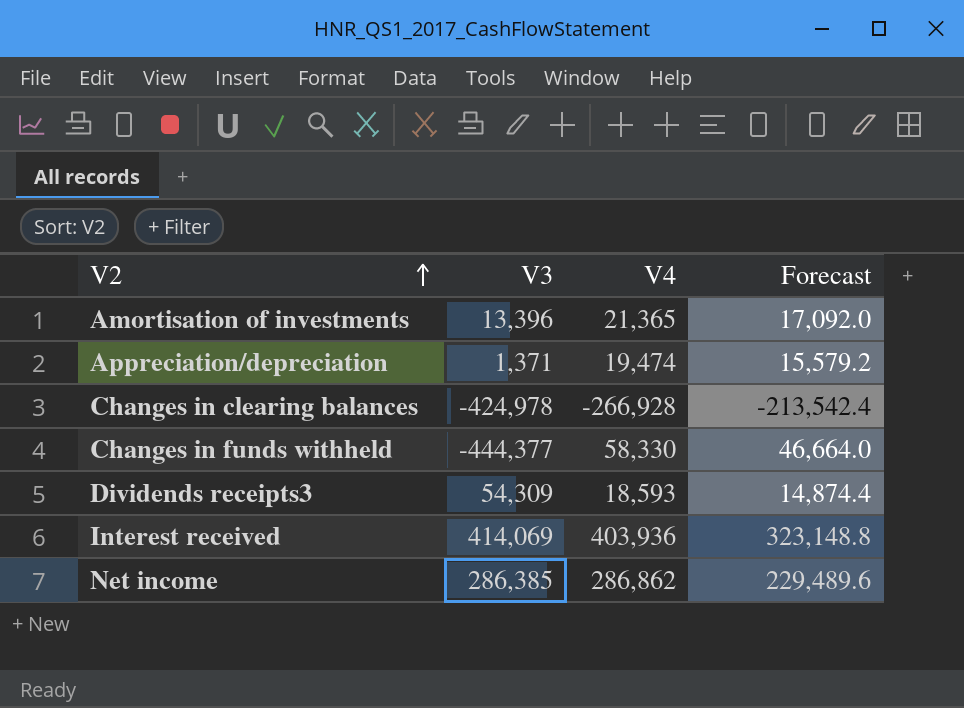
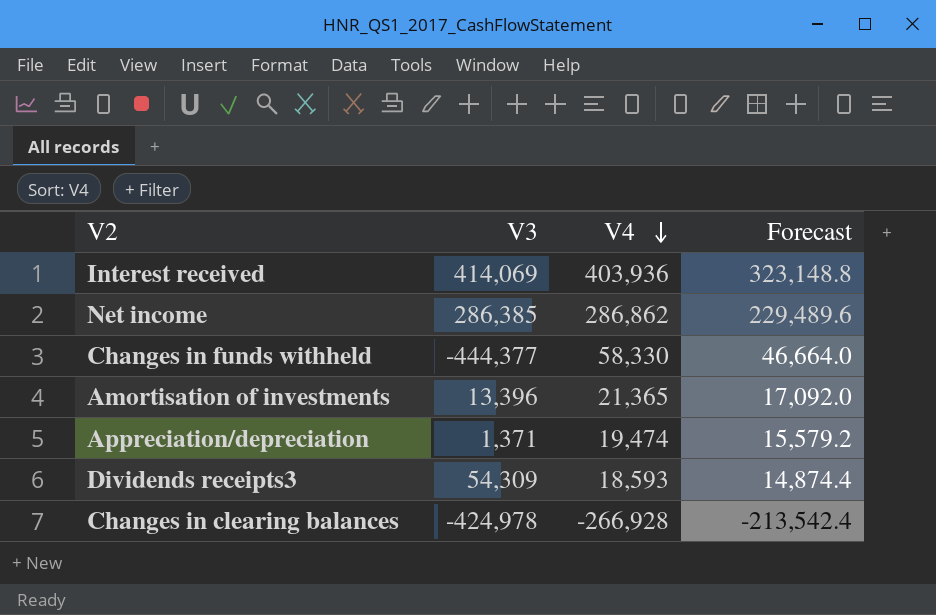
row order: V2 ascending -> V4 descending

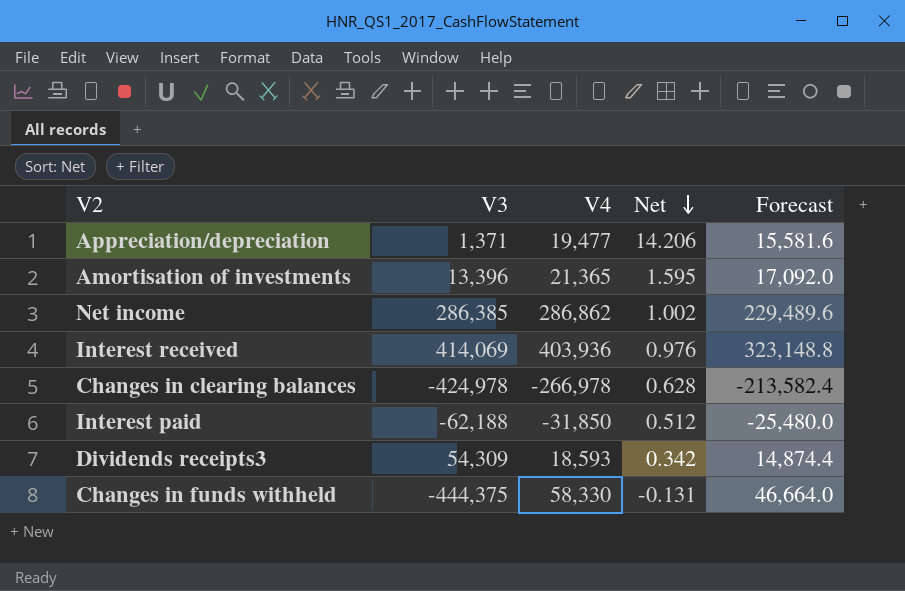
row order: V4 descending -> Net descending
column Net | formula: none -> [V4] / [V3]
Appreciation/depreciation | V4: 19,474 -> 19,477
Appreciation/depreciation | Forecast: 15,579.2 -> 15,581.6
Changes in clearing balances | V4: -266,928 -> -266,978
Changes in clearing balances | Forecast: -213,542.4 -> -213,582.4
row Interest paid: none -> -62,188 | -31,850 | 0.512 | -25,480.0
Changes in funds withheld | V3: -444,377 -> -444,375

